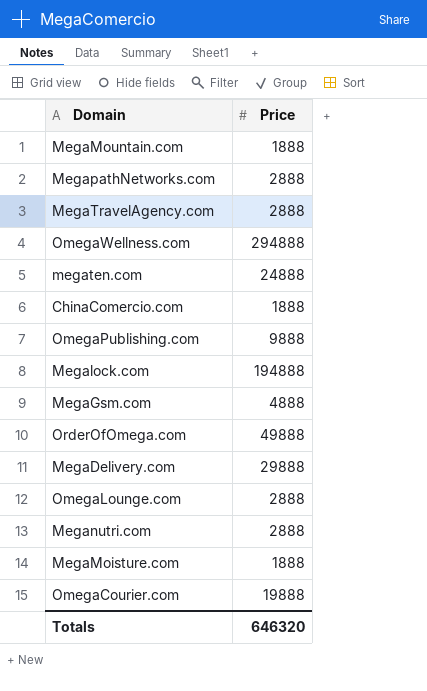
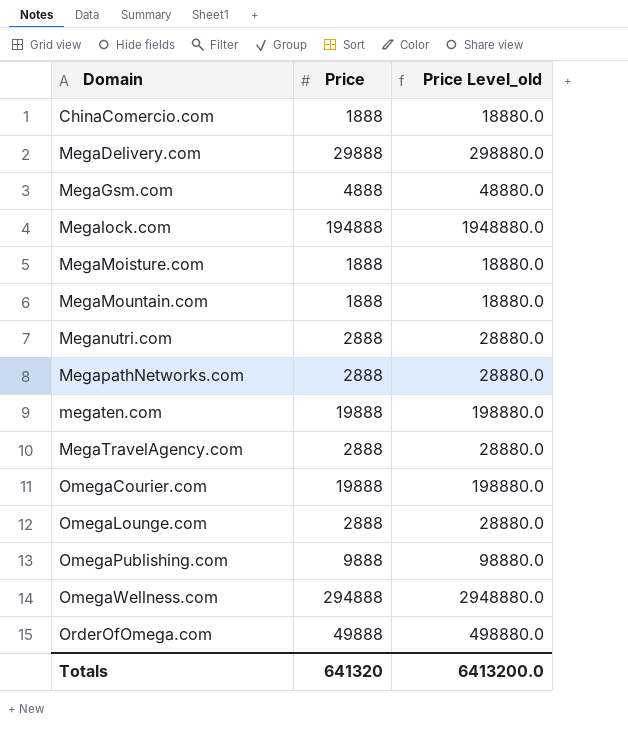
row order: none -> Domain ascending
column Price Level_old | formula: none -> [Price] * 10
megaten.com | Price: 24888 -> 19888
Totals | Price: 646320 -> 641320

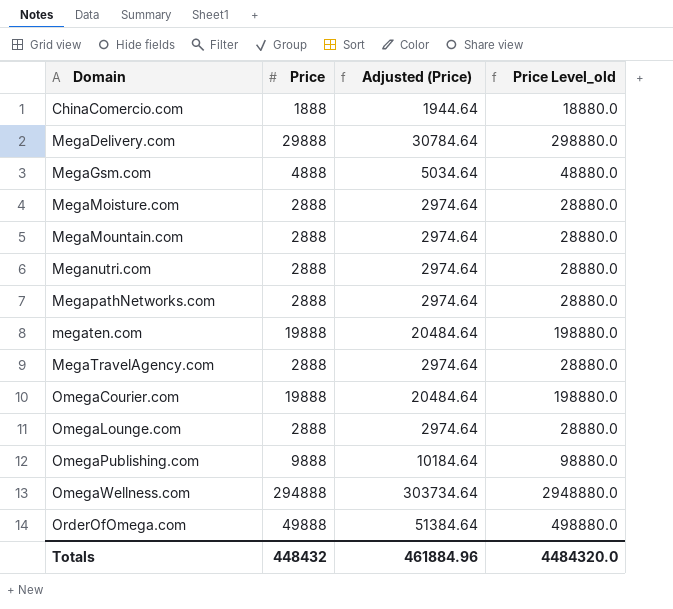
column Adjusted (Price) | formula: none -> [Price] * 1.03
row Megalock.com: 194888 | 1948880.0 -> none
MegaMoisture.com | Price: 1888 -> 2888
MegaMoisture.com | Price Level_old: 18880.0 -> 28880.0
MegaMountain.com | Price: 1888 -> 2888
MegaMountain.com | Price Level_old: 18880.0 -> 28880.0
Totals | Price: 641320 -> 448432
Totals | Price Level_old: 6413200.0 -> 4484320.0

